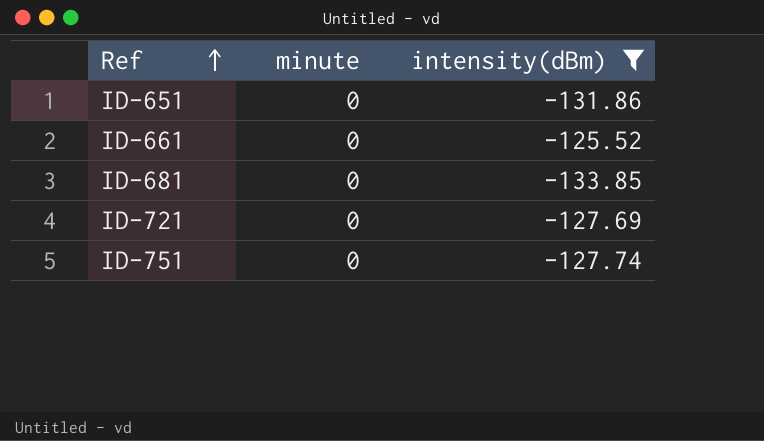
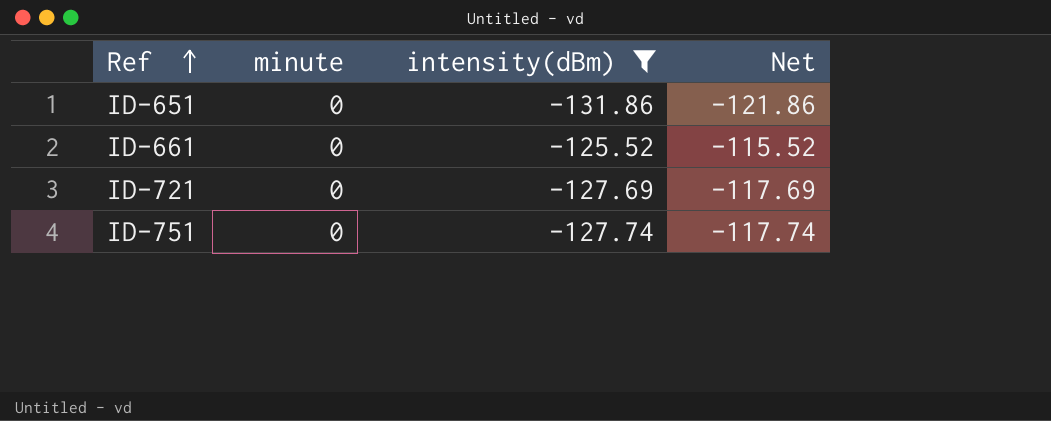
column Net | formula: none -> [intensity(dBm)] + 10
row ID-681: 0 | -133.85 -> none

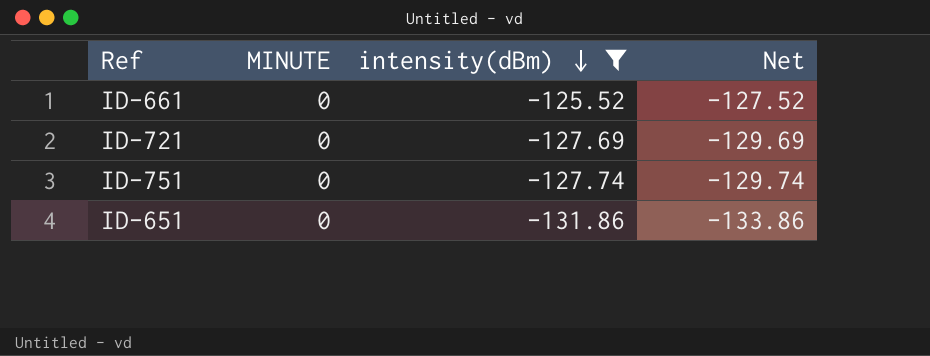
row order: Ref ascending -> intensity(dBm) descending
column name: minute -> MINUTE
column Net | formula: [intensity(dBm)] + 10 -> [intensity(dBm)] - 2

